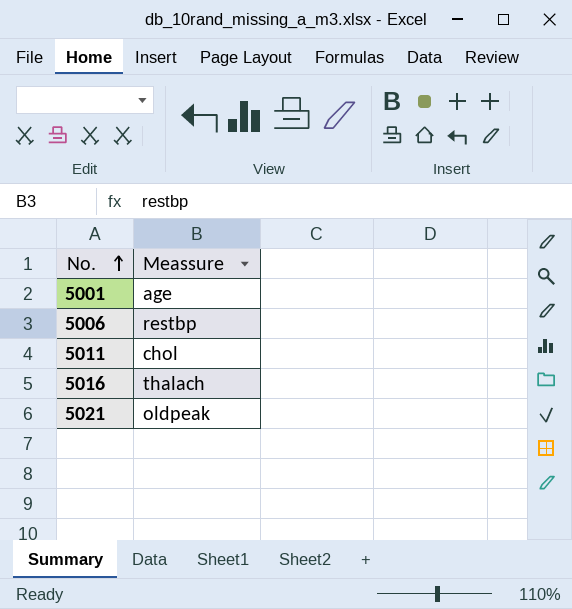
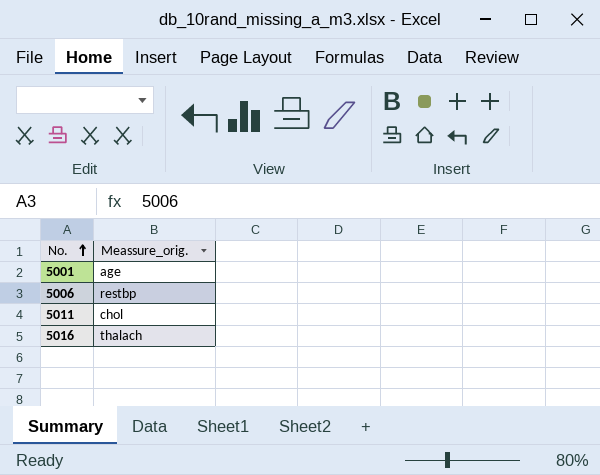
column name: Meassure -> Meassure_orig.
row 5021: oldpeak -> none

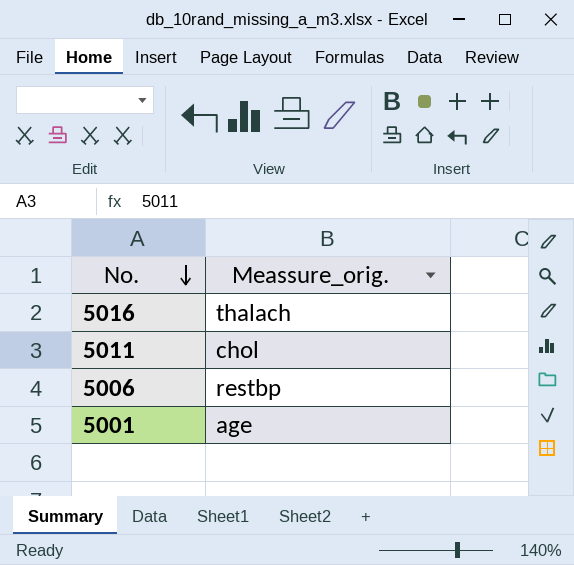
row order: No. ascending -> No. descending

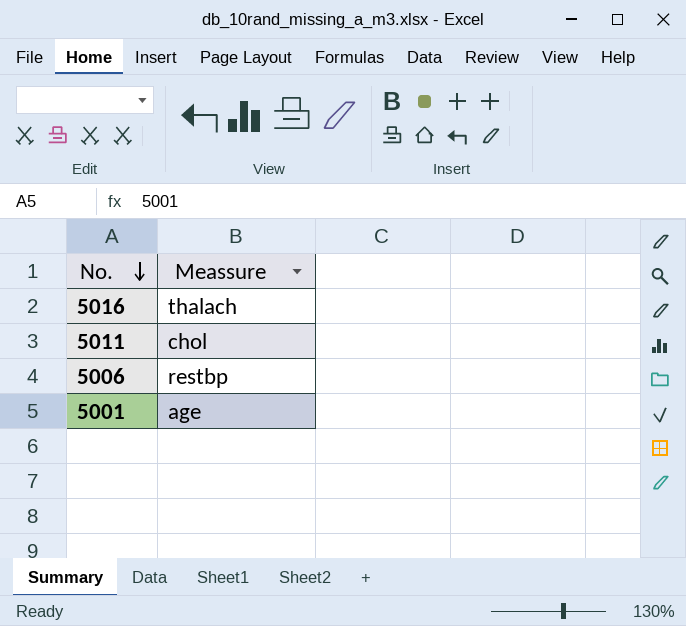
column name: Meassure_orig. -> Meassure

